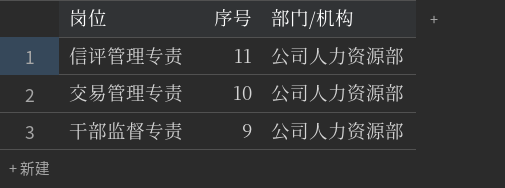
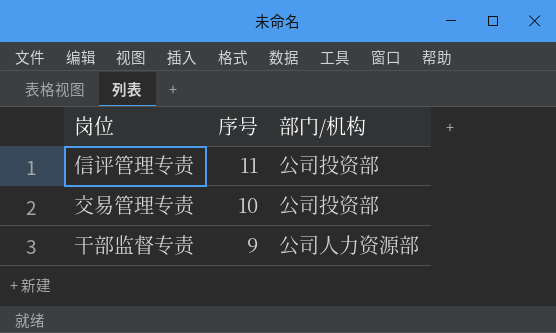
信评管理专责 | 部门/机构: 公司人力资源部 -> 公司投资部
交易管理专责 | 部门/机构: 公司人力资源部 -> 公司投资部

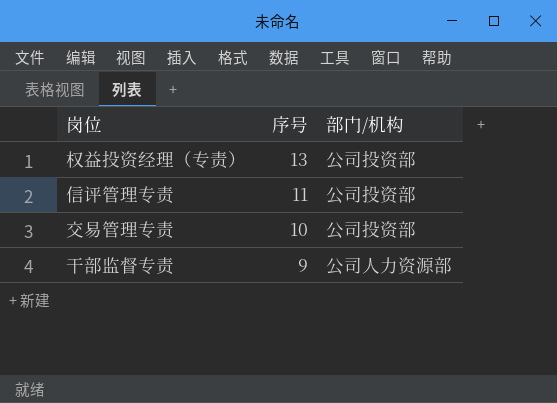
row 权益投资经理（专责）: none -> 13 | 公司投资部

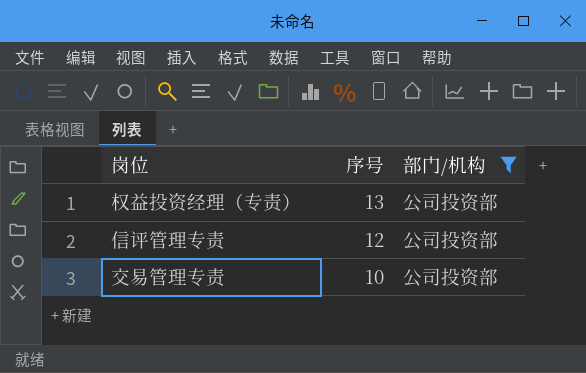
filter: none -> 部门/机构 = 公司投资部
信评管理专责 | 序号: 11 -> 12

